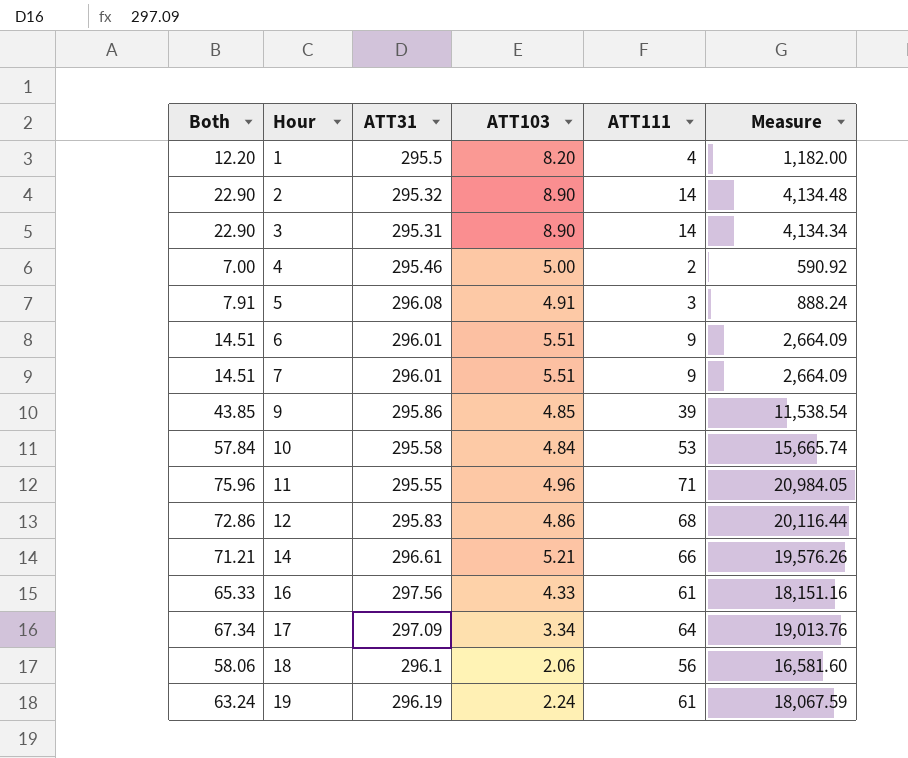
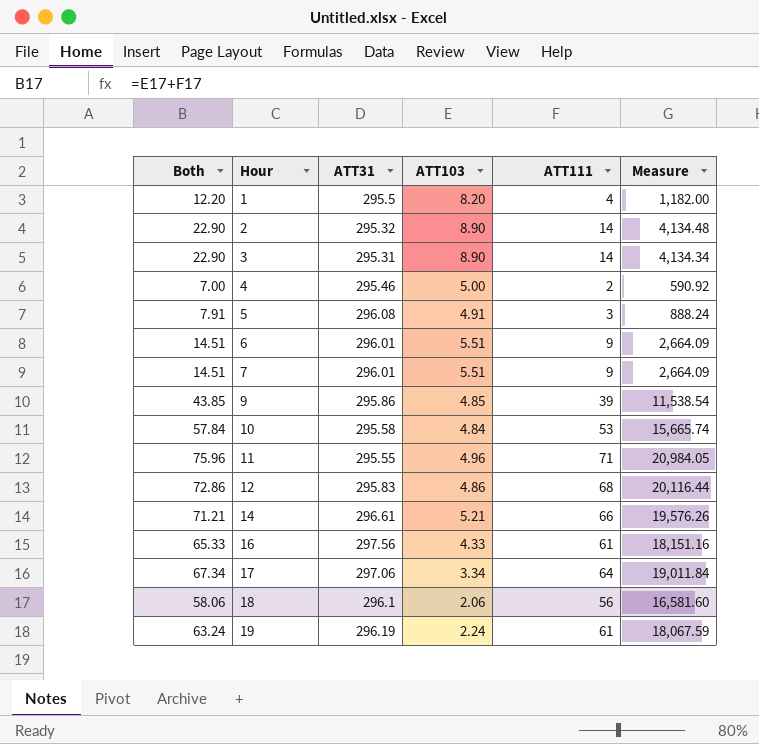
17 | ATT31: 297.09 -> 297.06
17 | Measure: 19,013.76 -> 19,011.84

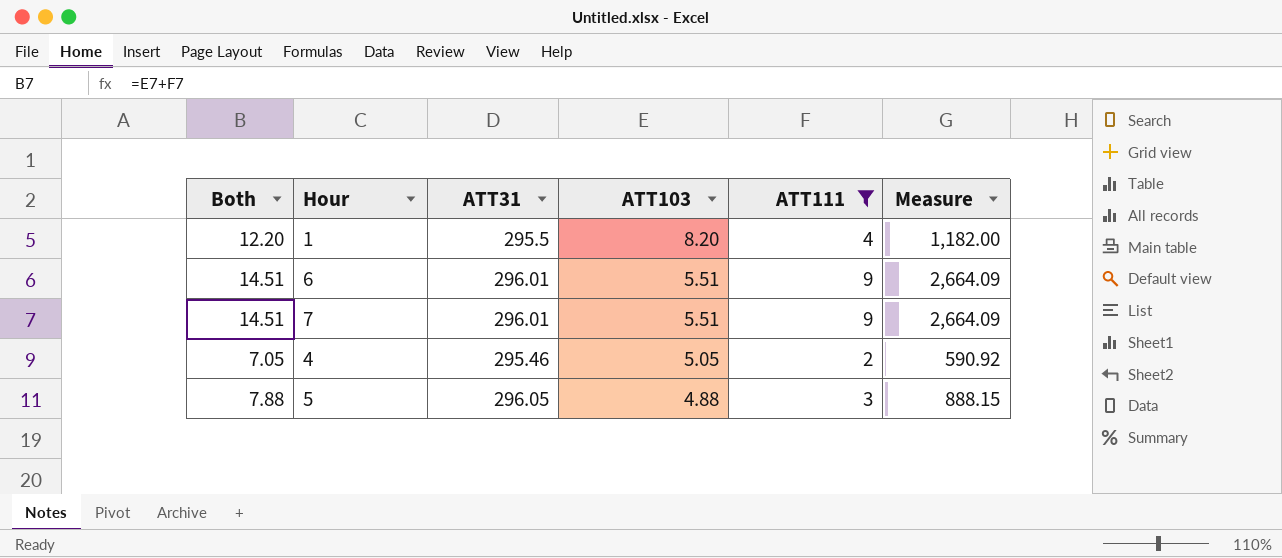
filter: none -> ATT111 <= 9
row order: Hour ascending -> ATT103 descending
4 | Both: 7.00 -> 7.05
4 | ATT103: 5.00 -> 5.05
5 | Both: 7.91 -> 7.88
5 | ATT31: 296.08 -> 296.05
5 | ATT103: 4.91 -> 4.88
5 | Measure: 888.24 -> 888.15

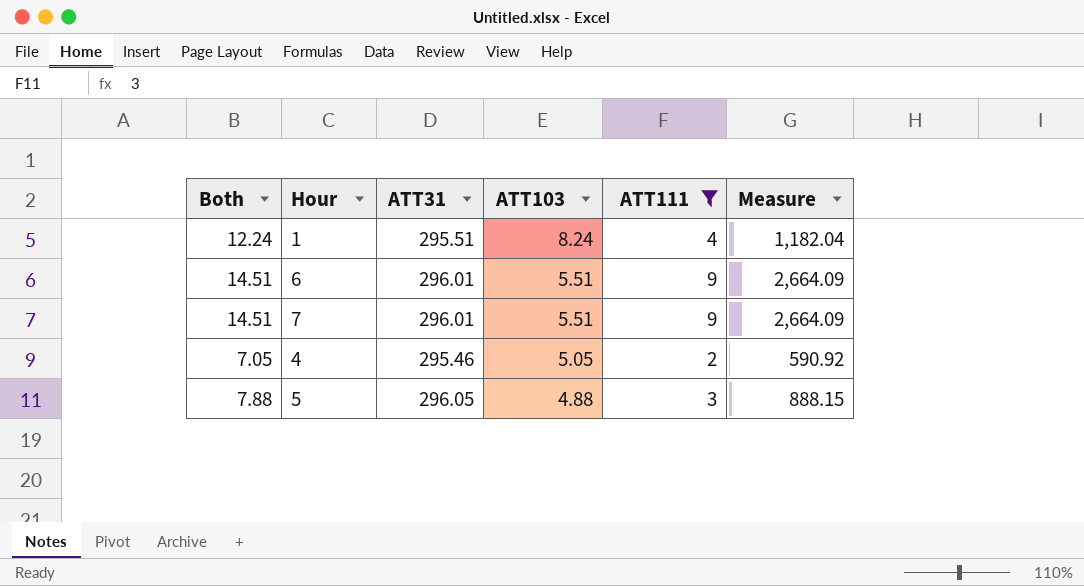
1 | Both: 12.20 -> 12.24
1 | ATT31: 295.5 -> 295.51
1 | ATT103: 8.20 -> 8.24
1 | Measure: 1,182.00 -> 1,182.04

